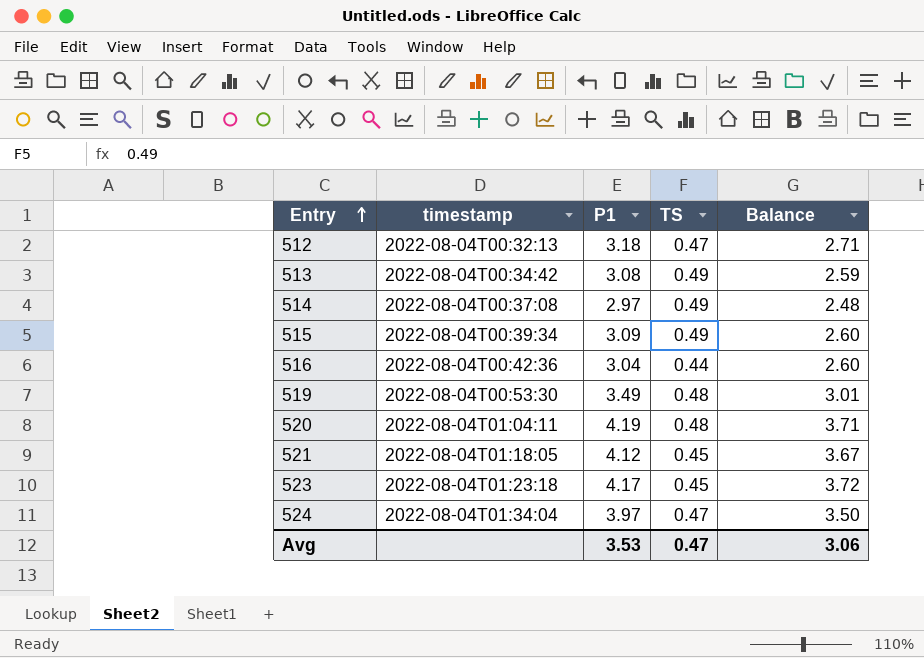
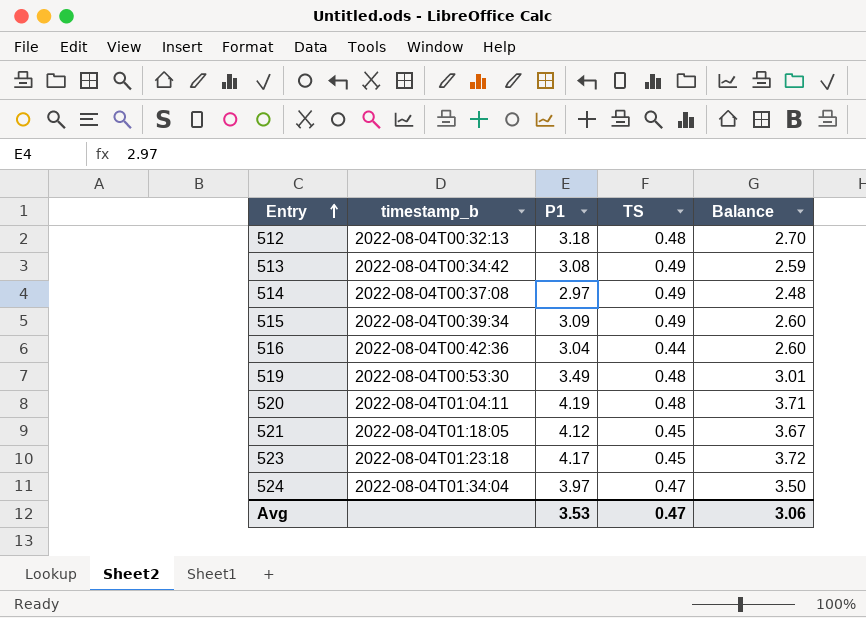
column name: timestamp -> timestamp_b
512 | TS: 0.47 -> 0.48
512 | Balance: 2.71 -> 2.70

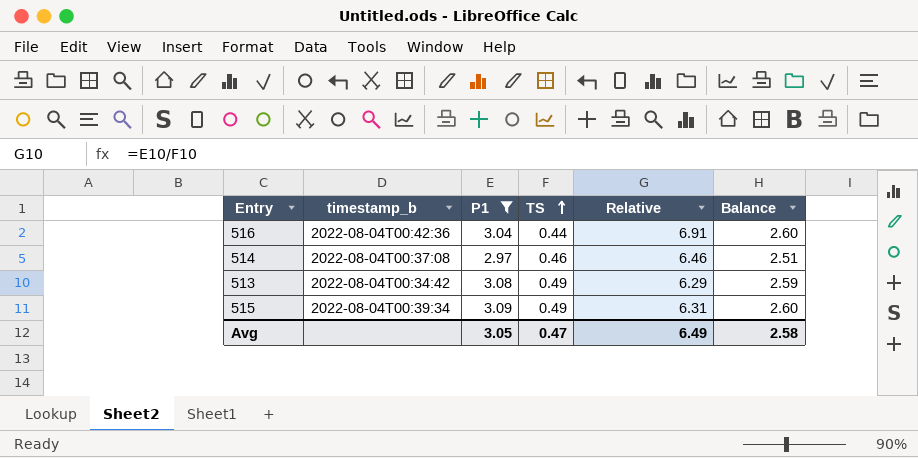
filter: none -> P1 <= 3.09
row order: Entry ascending -> TS ascending
column Relative | formula: none -> [P1] / [TS]
514 | TS: 0.49 -> 0.46
514 | Balance: 2.48 -> 2.51
Avg | P1: 3.53 -> 3.05
Avg | Balance: 3.06 -> 2.58

